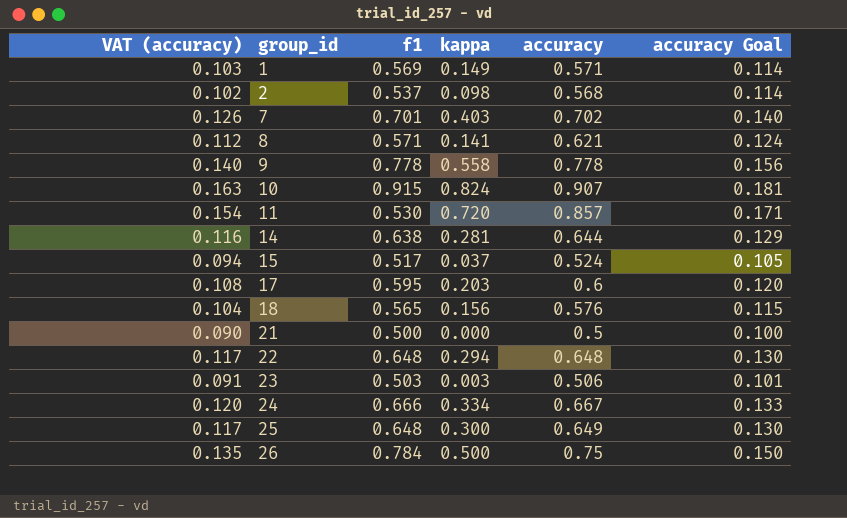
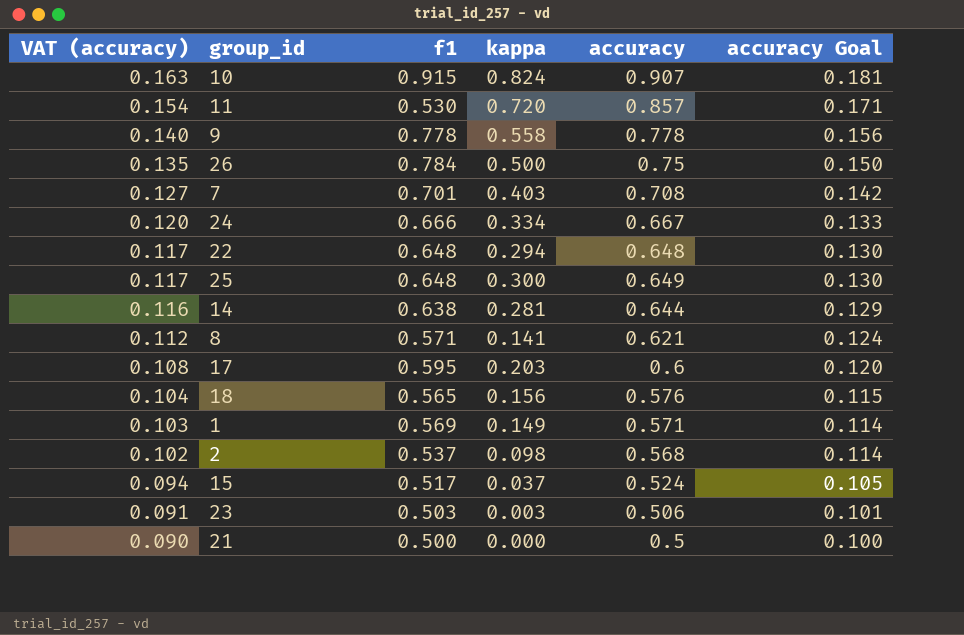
row order: group_id ascending -> VAT (accuracy) descending
7 | VAT (accuracy): 0.126 -> 0.127
7 | accuracy: 0.702 -> 0.708
7 | accuracy Goal: 0.140 -> 0.142

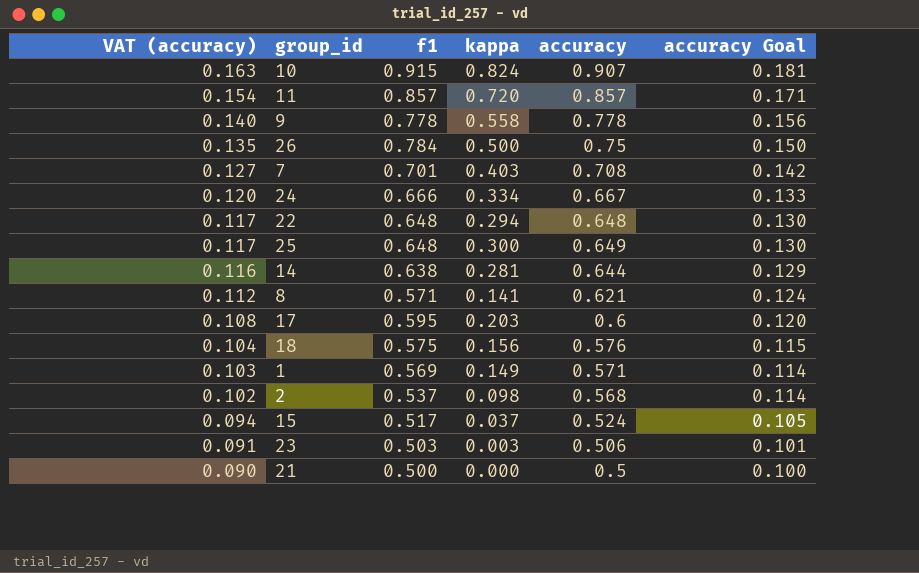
11 | f1: 0.530 -> 0.857
18 | f1: 0.565 -> 0.575

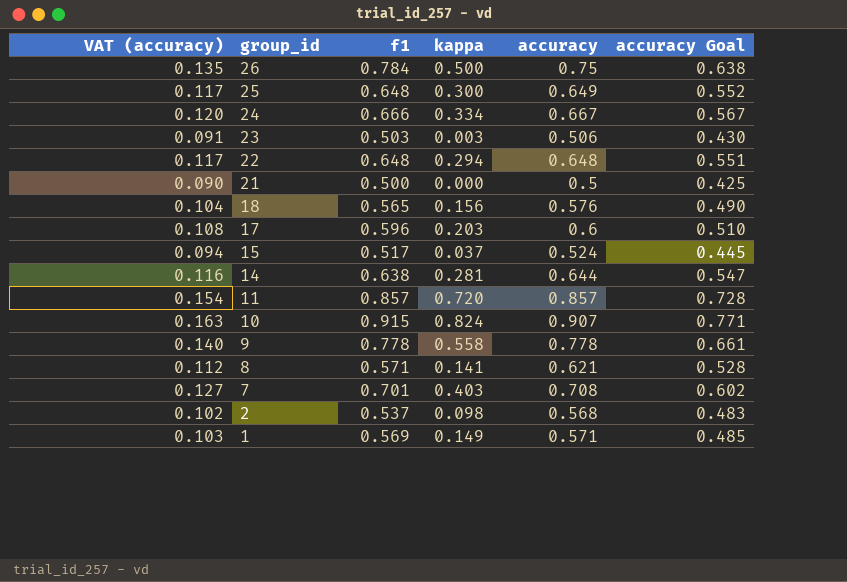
row order: VAT (accuracy) descending -> group_id descending
column accuracy Goal | formula: [accuracy] * 0.2 -> [accuracy] * 0.85
18 | f1: 0.575 -> 0.565
17 | f1: 0.595 -> 0.596

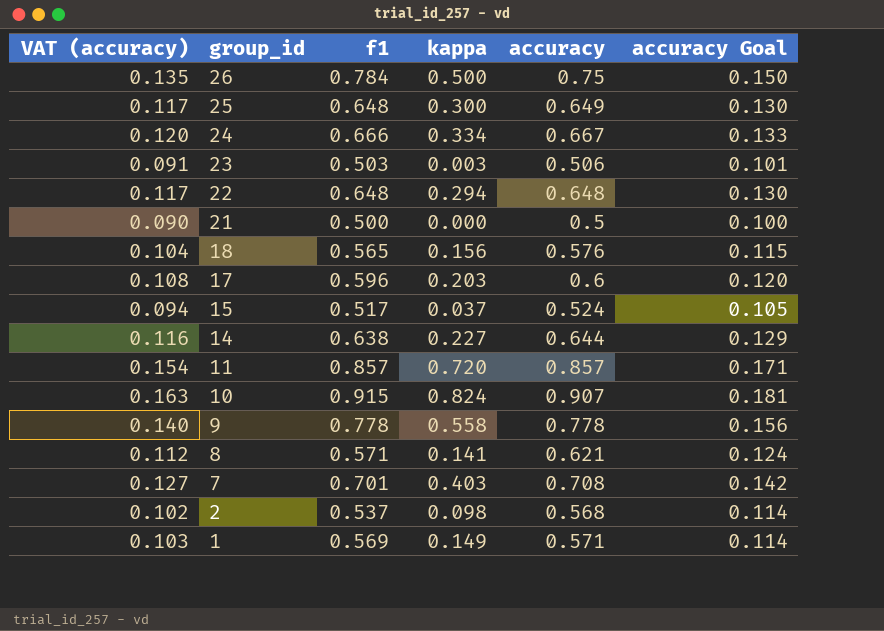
column accuracy Goal | formula: [accuracy] * 0.85 -> [accuracy] * 0.2
14 | kappa: 0.281 -> 0.227

